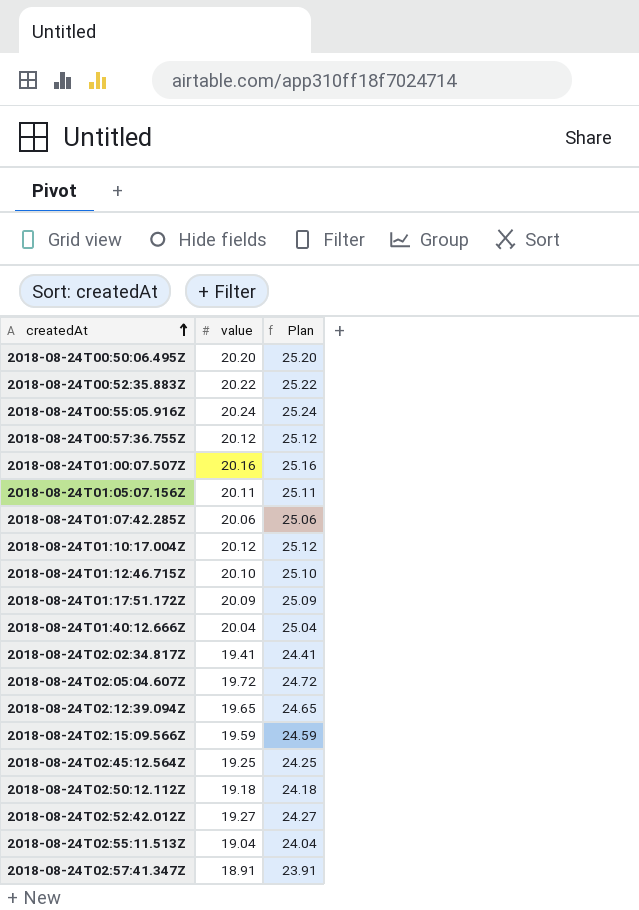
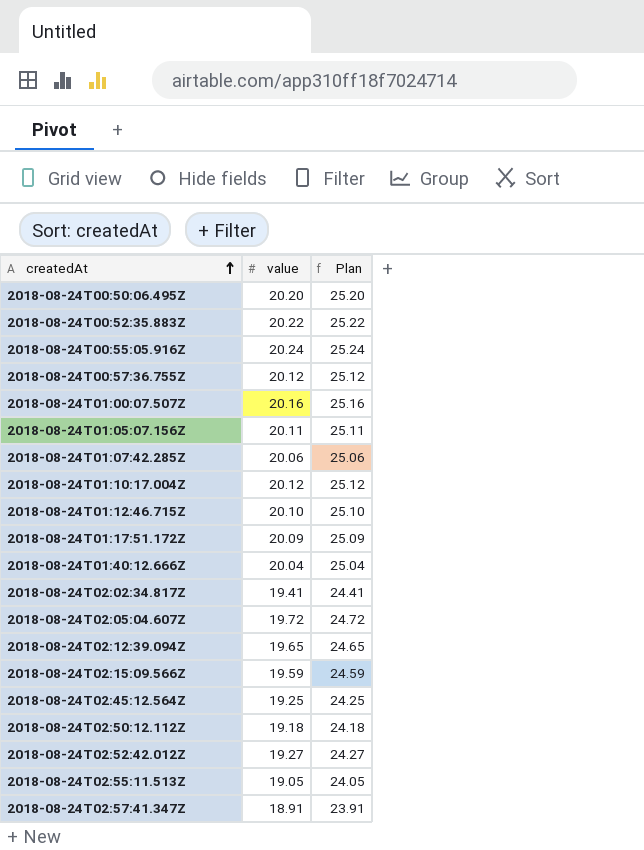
2018-08-24T02:55:11.513Z | value: 19.04 -> 19.05
2018-08-24T02:55:11.513Z | Plan: 24.04 -> 24.05

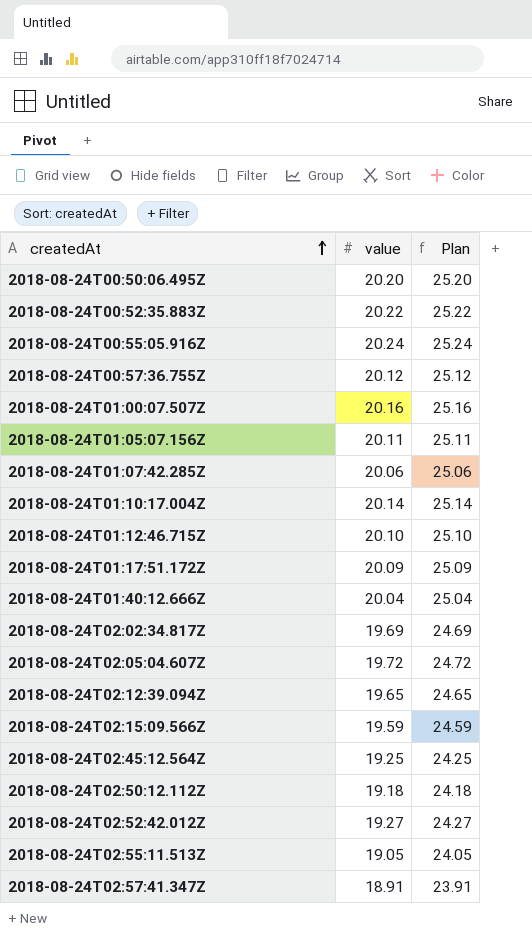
2018-08-24T01:10:17.004Z | value: 20.12 -> 20.14
2018-08-24T01:10:17.004Z | Plan: 25.12 -> 25.14
2018-08-24T02:02:34.817Z | value: 19.41 -> 19.69
2018-08-24T02:02:34.817Z | Plan: 24.41 -> 24.69

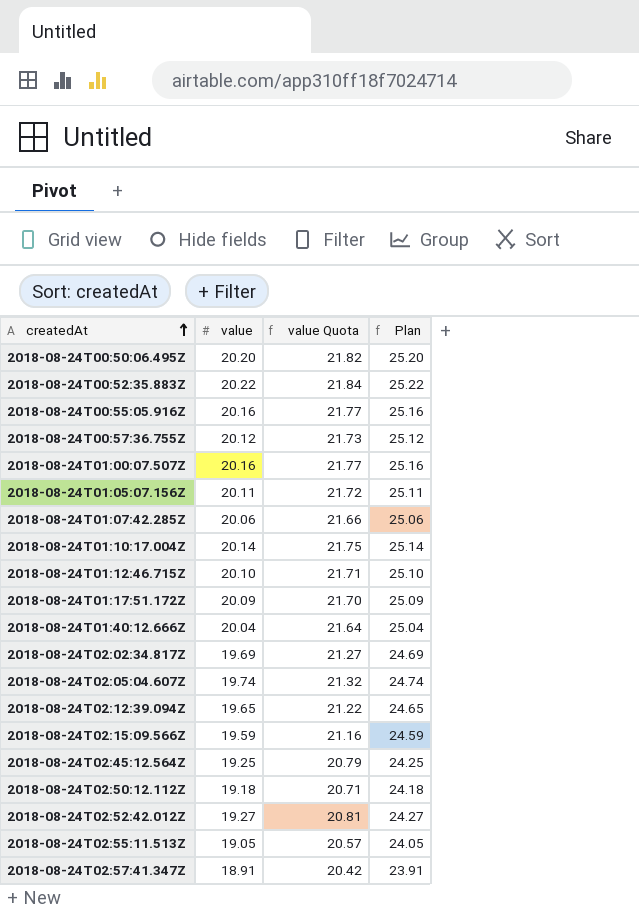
column value Quota | formula: none -> [value] * 1.08
2018-08-24T00:55:05.916Z | value: 20.24 -> 20.16
2018-08-24T00:55:05.916Z | Plan: 25.24 -> 25.16
2018-08-24T02:05:04.607Z | value: 19.72 -> 19.74
2018-08-24T02:05:04.607Z | Plan: 24.72 -> 24.74

